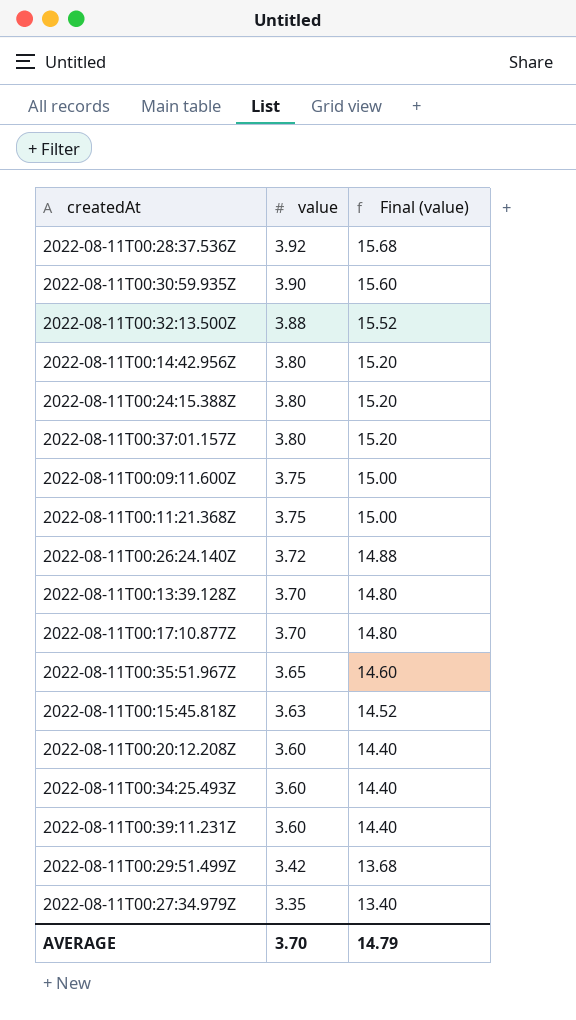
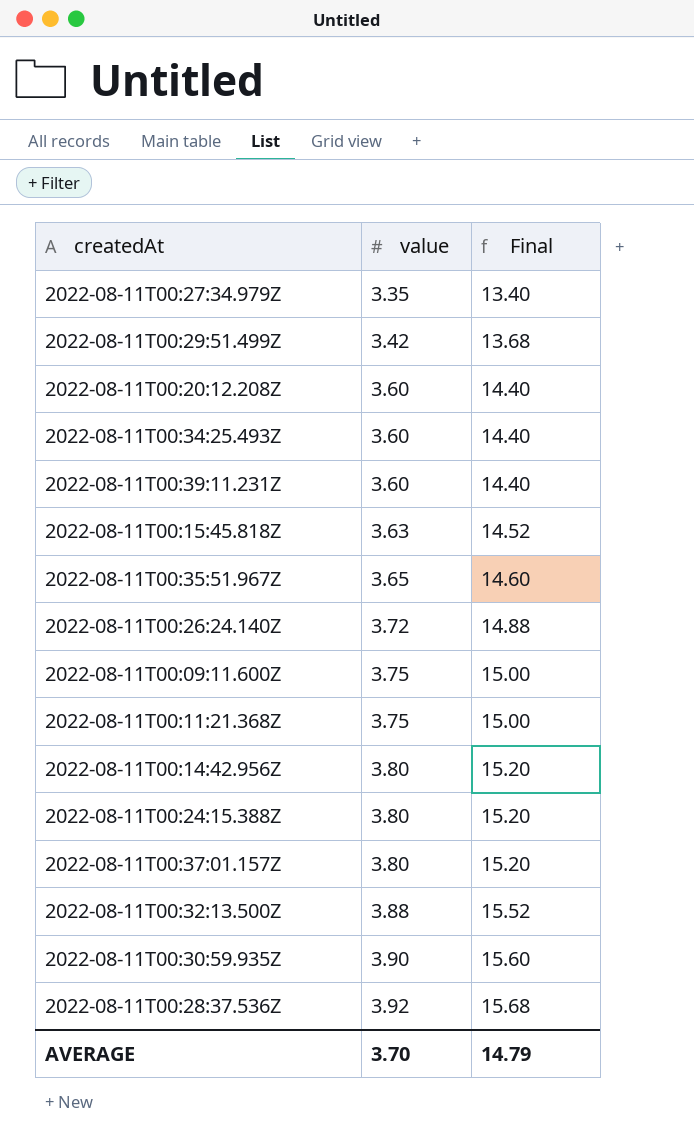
row order: value descending -> value ascending
column name: Final (value) -> Final
row 2022-08-11T00:13:39.128Z: 3.70 | 14.80 -> none
row 2022-08-11T00:17:10.877Z: 3.70 | 14.80 -> none

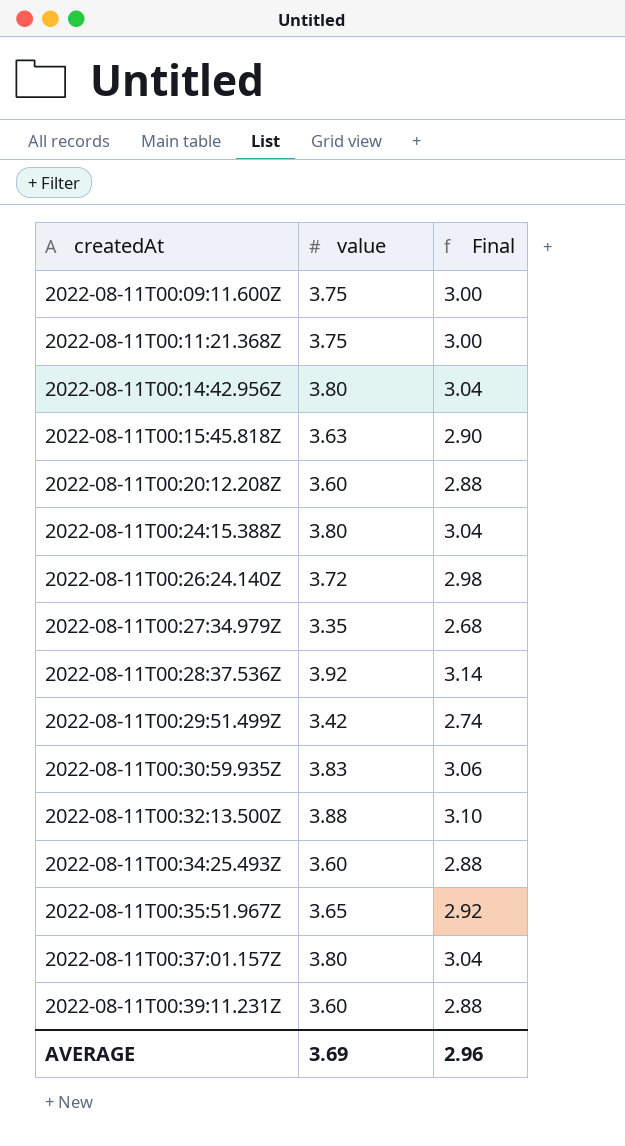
row order: value ascending -> createdAt ascending
column Final | formula: [value] * 4 -> [value] * 0.8
2022-08-11T00:30:59.935Z | value: 3.90 -> 3.83
AVERAGE | value: 3.70 -> 3.69
AVERAGE | Final: 14.79 -> 2.96

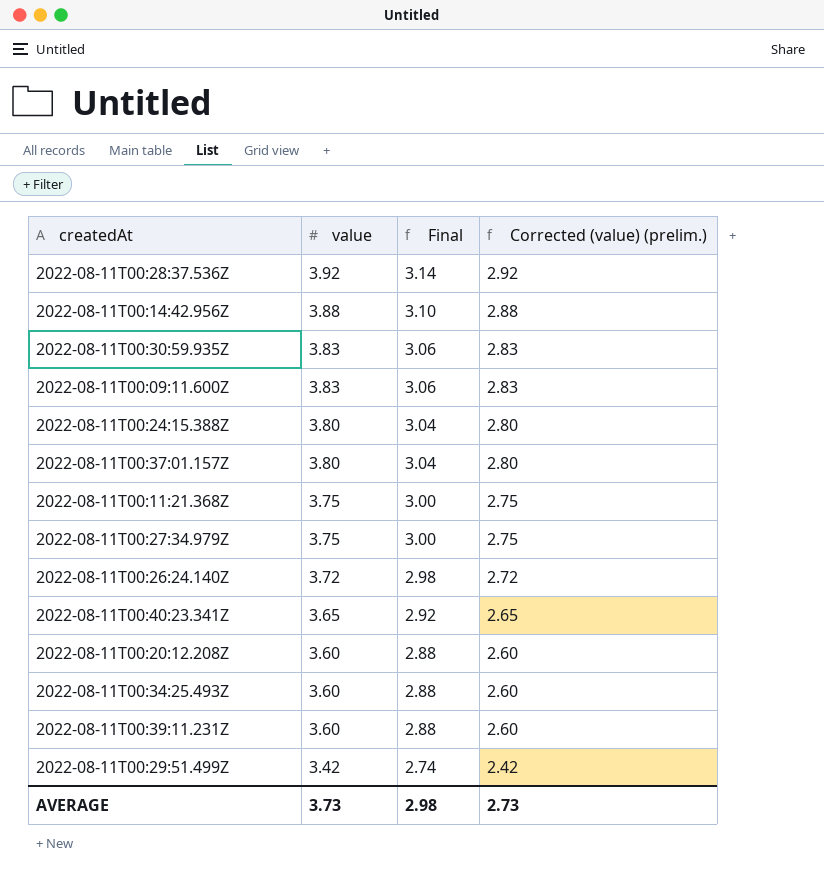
row order: createdAt ascending -> value descending
column Corrected (value) (prelim.) | formula: none -> [value] - 1
row 2022-08-11T00:15:45.818Z: 3.63 | 2.90 -> none
row 2022-08-11T00:32:13.500Z: 3.88 | 3.10 -> none
row 2022-08-11T00:35:51.967Z: 3.65 | 2.92 -> none
2022-08-11T00:14:42.956Z | value: 3.80 -> 3.88
2022-08-11T00:14:42.956Z | Final: 3.04 -> 3.10
2022-08-11T00:09:11.600Z | value: 3.75 -> 3.83
2022-08-11T00:09:11.600Z | Final: 3.00 -> 3.06
2022-08-11T00:27:34.979Z | value: 3.35 -> 3.75
2022-08-11T00:27:34.979Z | Final: 2.68 -> 3.00
row 2022-08-11T00:40:23.341Z: none -> 3.65 | 2.92 | 2.65
AVERAGE | value: 3.69 -> 3.73
AVERAGE | Final: 2.96 -> 2.98

